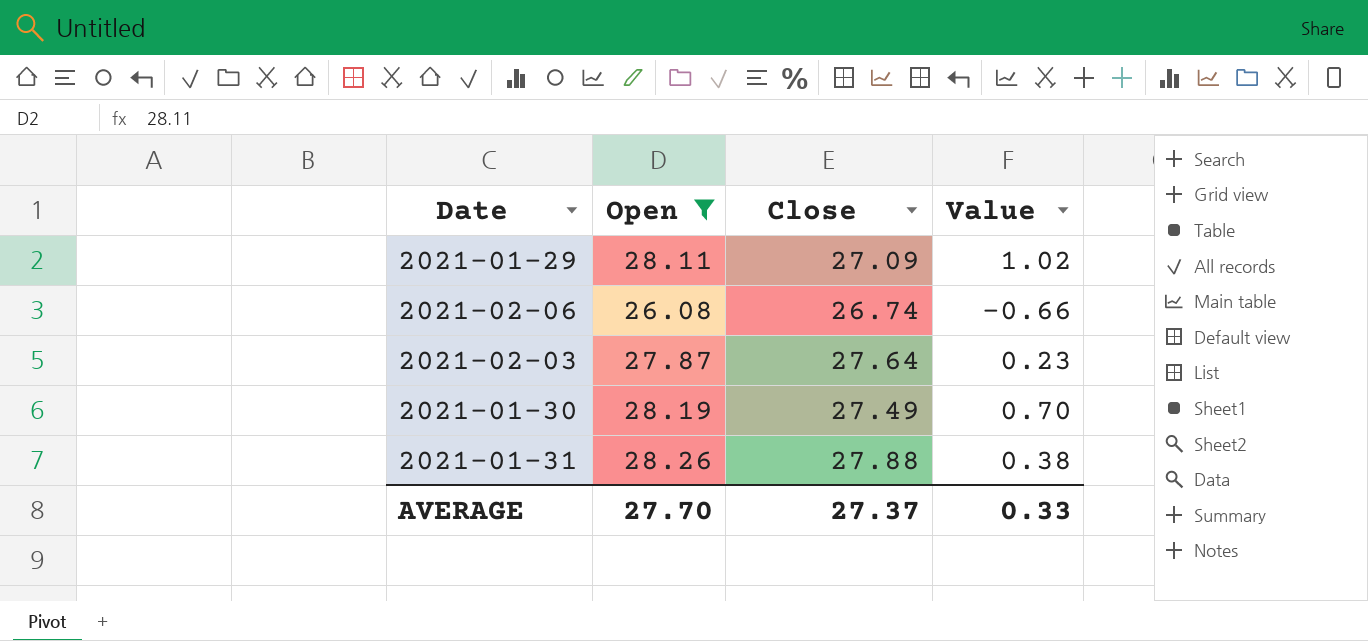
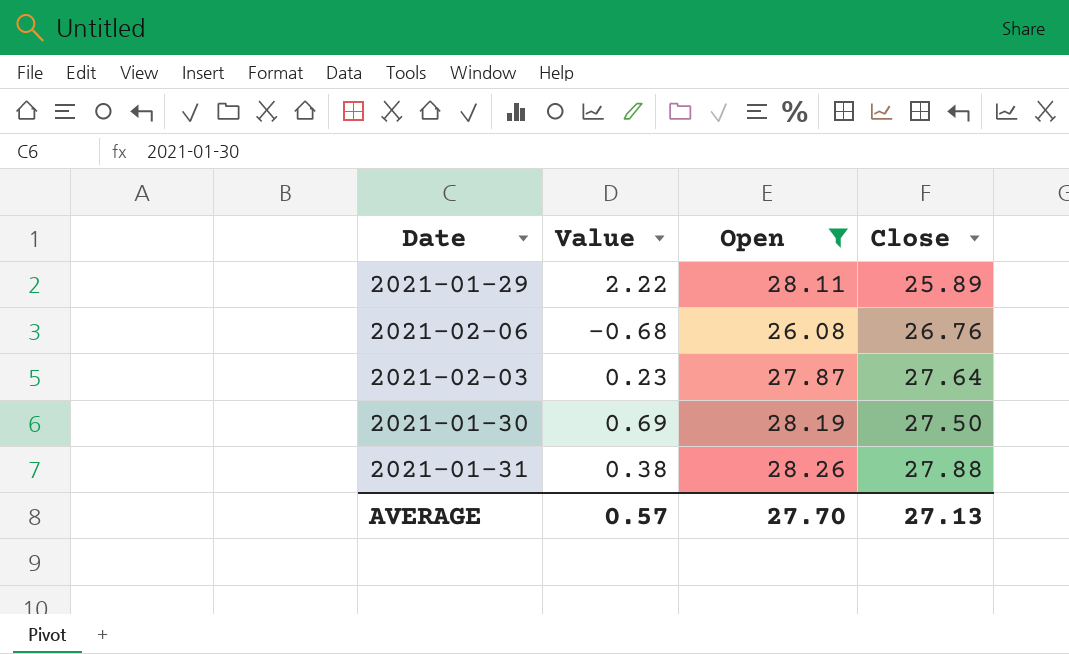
column Value | position: 4 -> 2
2021-01-29 | Value: 1.02 -> 2.22
2021-01-29 | Close: 27.09 -> 25.89
2021-02-06 | Value: -0.66 -> -0.68
2021-02-06 | Close: 26.74 -> 26.76
2021-01-30 | Value: 0.70 -> 0.69
2021-01-30 | Close: 27.49 -> 27.50
AVERAGE | Value: 0.33 -> 0.57
AVERAGE | Close: 27.37 -> 27.13

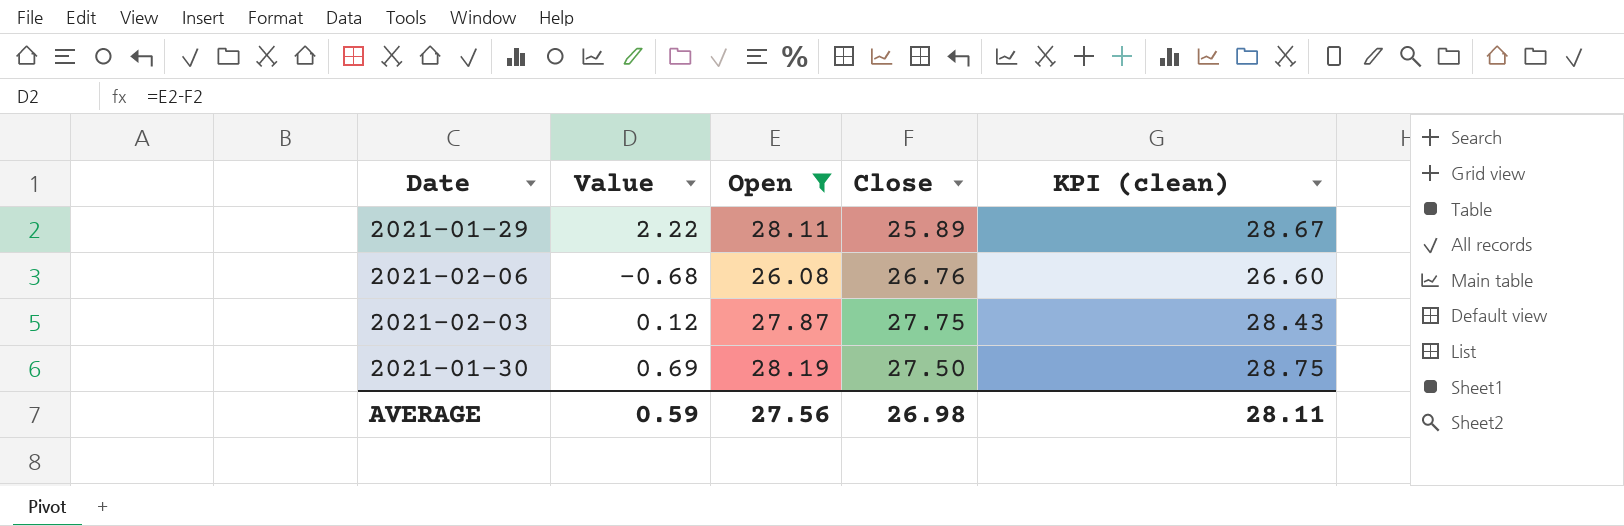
column KPI (clean) | formula: none -> [Open] * 1.02
row 2021-01-31: 0.38 | 28.26 | 27.88 -> none
2021-02-03 | Value: 0.23 -> 0.12
2021-02-03 | Close: 27.64 -> 27.75
AVERAGE | Value: 0.57 -> 0.59
AVERAGE | Open: 27.70 -> 27.56
AVERAGE | Close: 27.13 -> 26.98

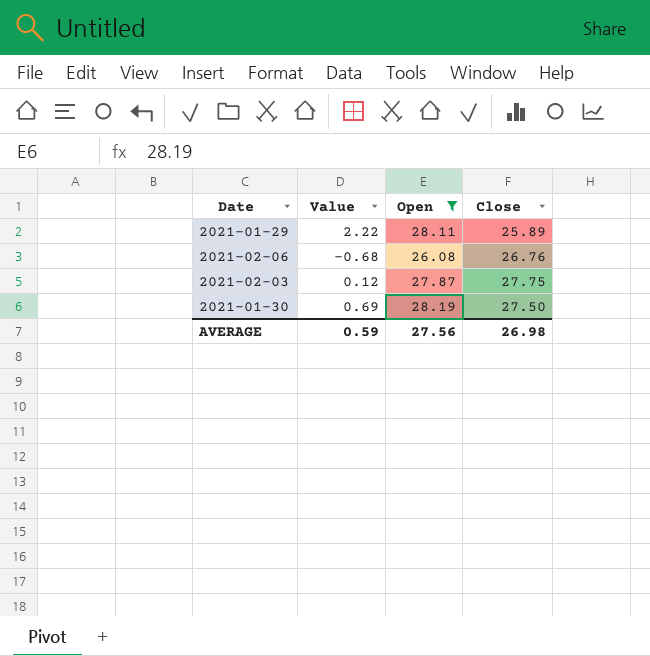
column KPI (clean) | formula: [Open] * 1.02 -> none

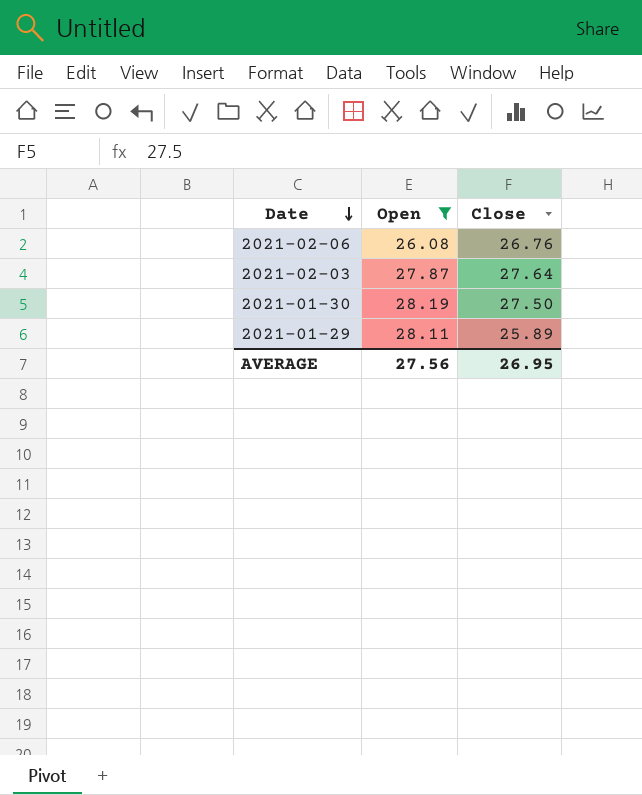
row order: none -> Date descending
column Value | formula: [Open] - [Close] -> none
2021-02-03 | Close: 27.75 -> 27.64
AVERAGE | Close: 26.98 -> 26.95

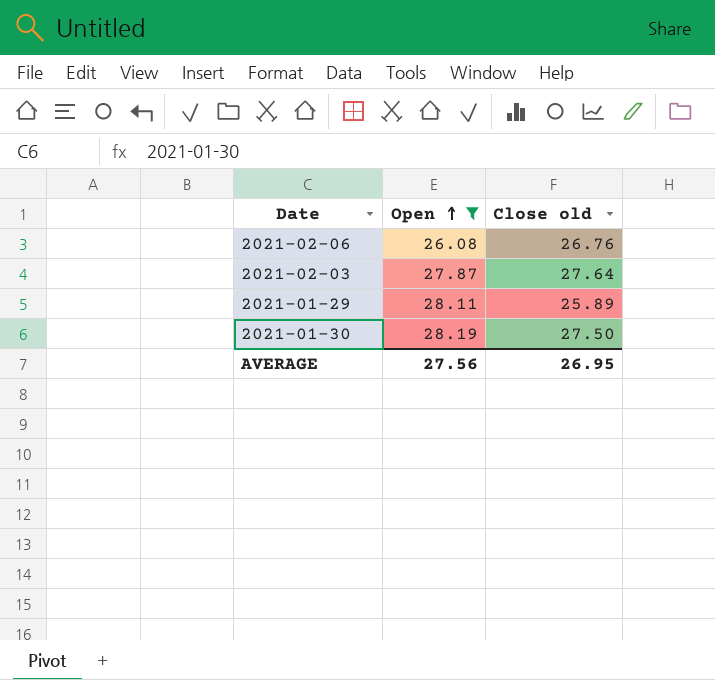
row order: Date descending -> Open ascending
column name: Close -> Close old

